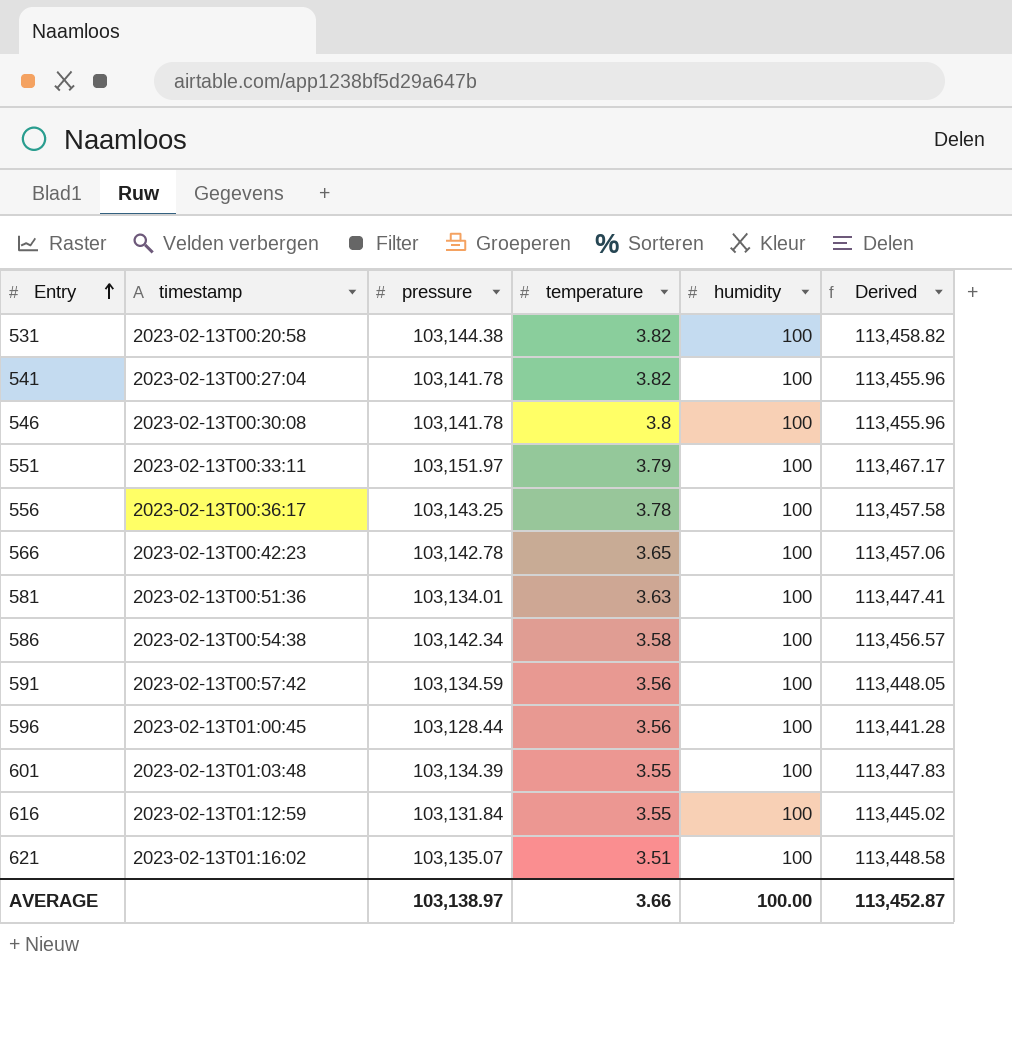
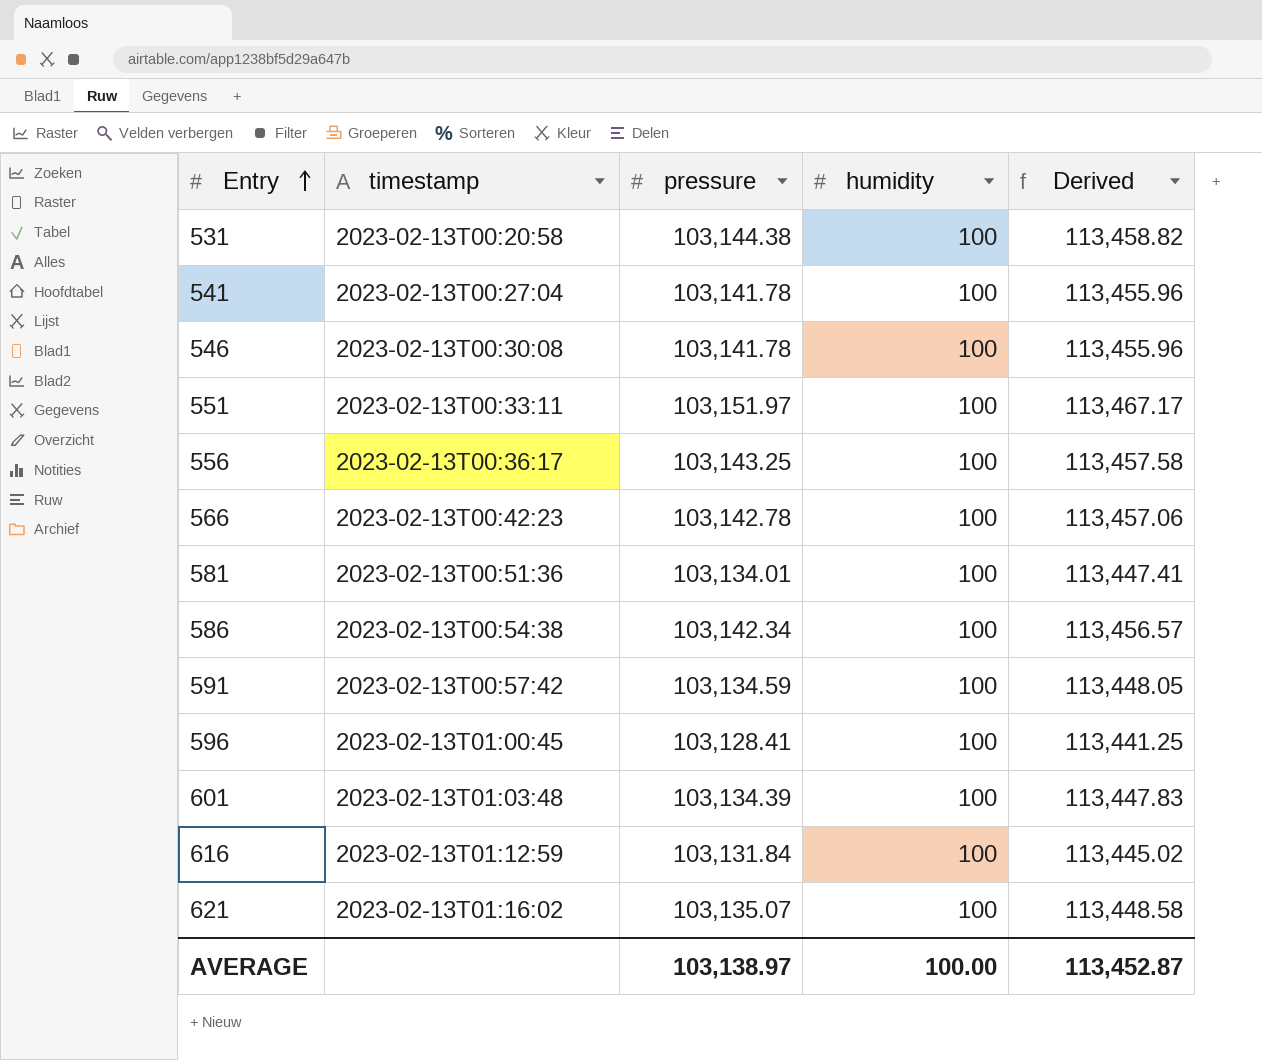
column temperature | position: 4 -> none
596 | pressure: 103,128.44 -> 103,128.41
596 | Derived: 113,441.28 -> 113,441.25

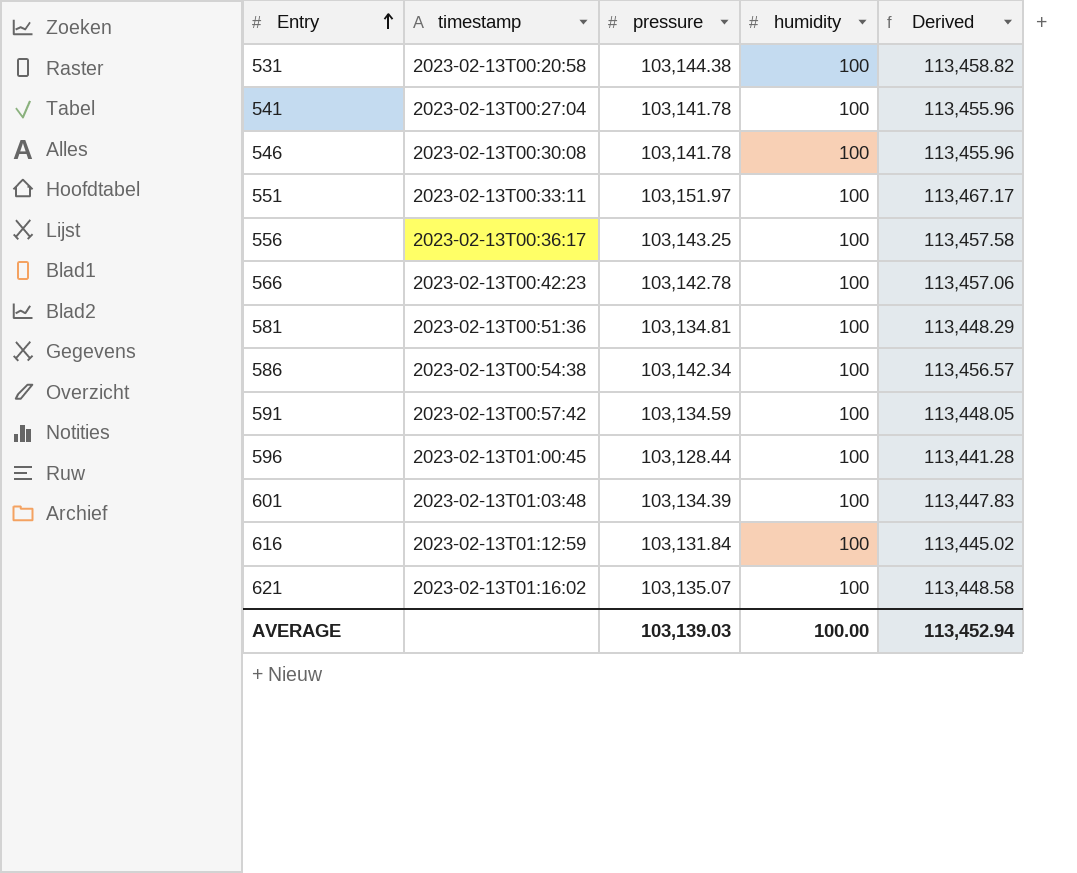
581 | pressure: 103,134.01 -> 103,134.81
581 | Derived: 113,447.41 -> 113,448.29
596 | pressure: 103,128.41 -> 103,128.44
596 | Derived: 113,441.25 -> 113,441.28
AVERAGE | pressure: 103,138.97 -> 103,139.03
AVERAGE | Derived: 113,452.87 -> 113,452.94

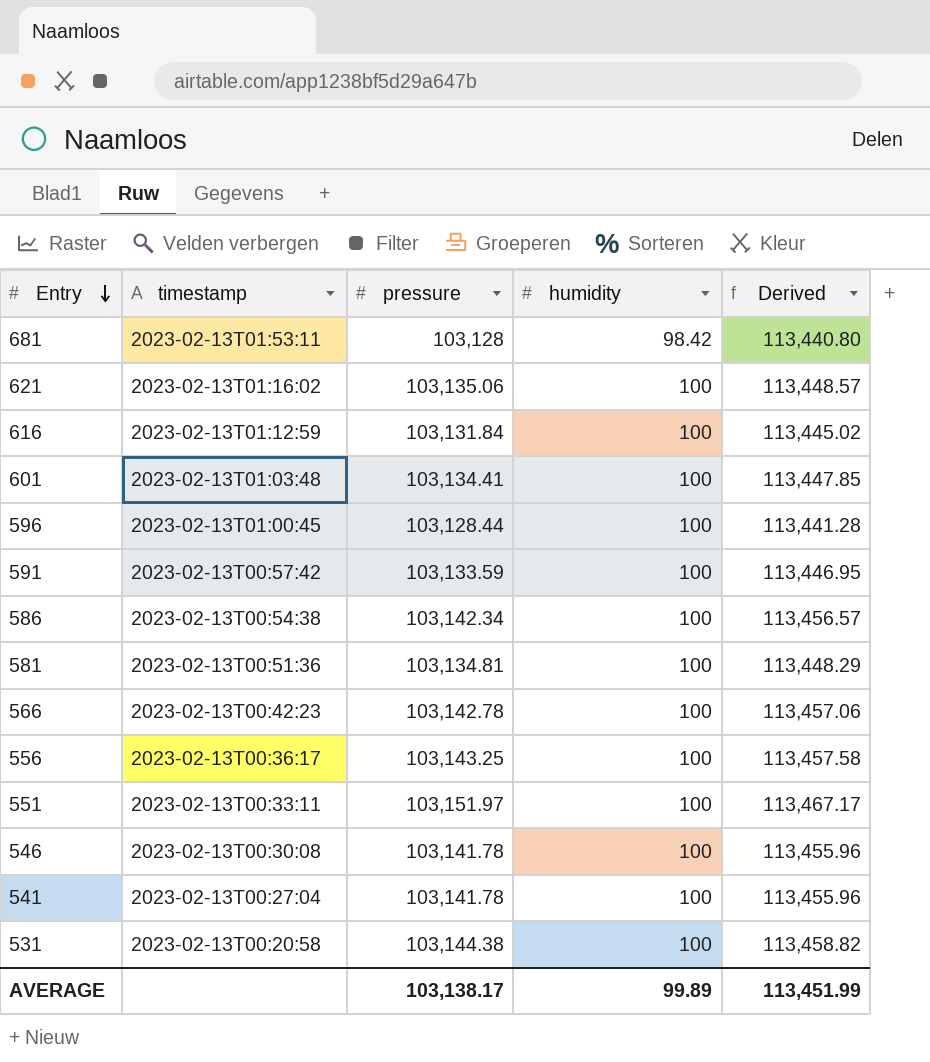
row order: Entry ascending -> Entry descending
row 681: none -> 2023-02-13T01:53:11 | 103,128 | 98.42 | 113,440.80
621 | pressure: 103,135.07 -> 103,135.06
621 | Derived: 113,448.58 -> 113,448.57
601 | pressure: 103,134.39 -> 103,134.41
601 | Derived: 113,447.83 -> 113,447.85
591 | pressure: 103,134.59 -> 103,133.59
591 | Derived: 113,448.05 -> 113,446.95
AVERAGE | pressure: 103,139.03 -> 103,138.17
AVERAGE | humidity: 100.00 -> 99.89
AVERAGE | Derived: 113,452.94 -> 113,451.99

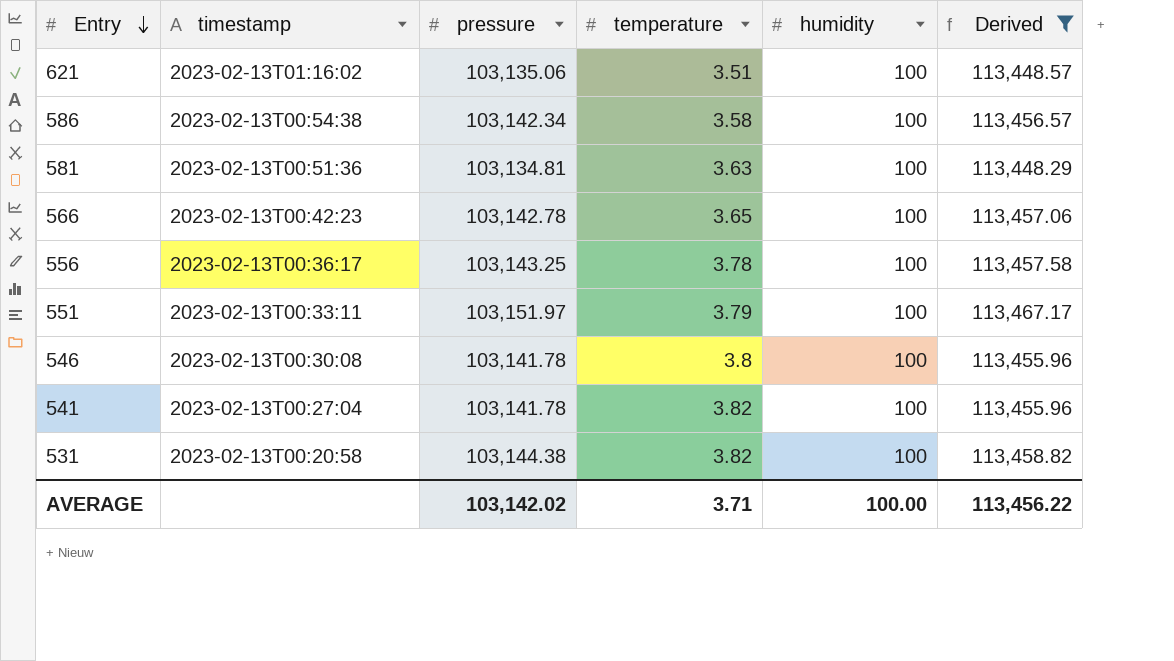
filter: none -> Derived >= 113,448.29
column temperature | position: none -> 4
AVERAGE | pressure: 103,138.17 -> 103,142.02
AVERAGE | humidity: 99.89 -> 100.00
AVERAGE | Derived: 113,451.99 -> 113,456.22

